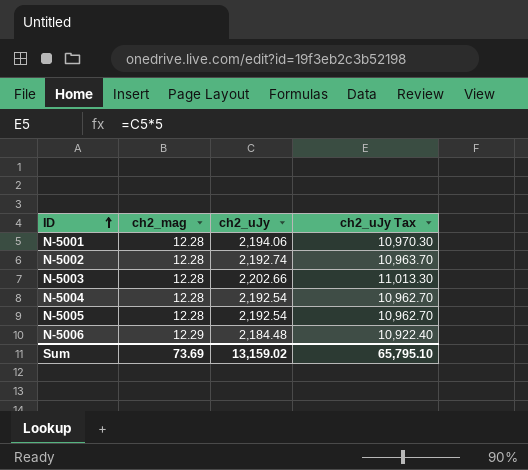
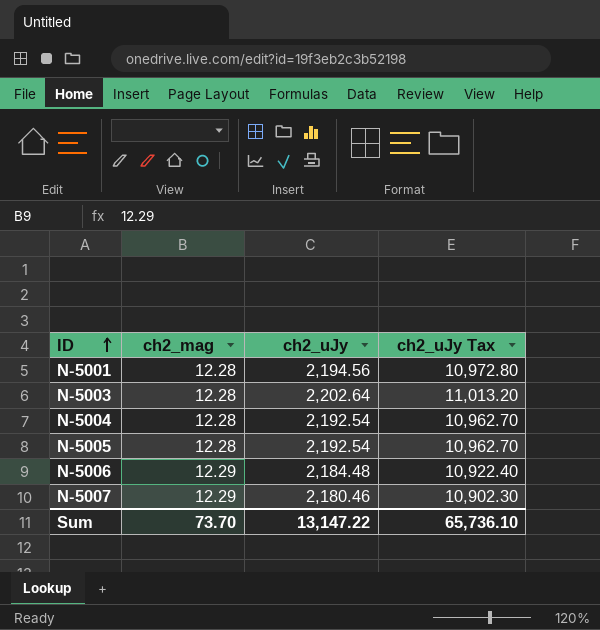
row N-5002: 12.28 | 2,192.74 | 10,963.70 -> none
N-5001 | ch2_uJy: 2,194.06 -> 2,194.56
N-5001 | ch2_uJy Tax: 10,970.30 -> 10,972.80
N-5003 | ch2_uJy: 2,202.66 -> 2,202.64
N-5003 | ch2_uJy Tax: 11,013.30 -> 11,013.20
row N-5007: none -> 12.29 | 2,180.46 | 10,902.30
Sum | ch2_mag: 73.69 -> 73.70
Sum | ch2_uJy: 13,159.02 -> 13,147.22
Sum | ch2_uJy Tax: 65,795.10 -> 65,736.10

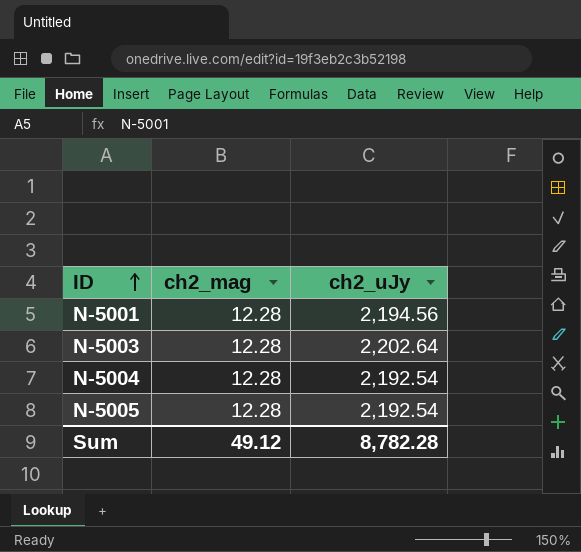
column ch2_uJy Tax | formula: [ch2_uJy] * 5 -> none
row N-5006: 12.29 | 2,184.48 | 10,922.40 -> none
row N-5007: 12.29 | 2,180.46 | 10,902.30 -> none
Sum | ch2_mag: 73.70 -> 49.12
Sum | ch2_uJy: 13,147.22 -> 8,782.28

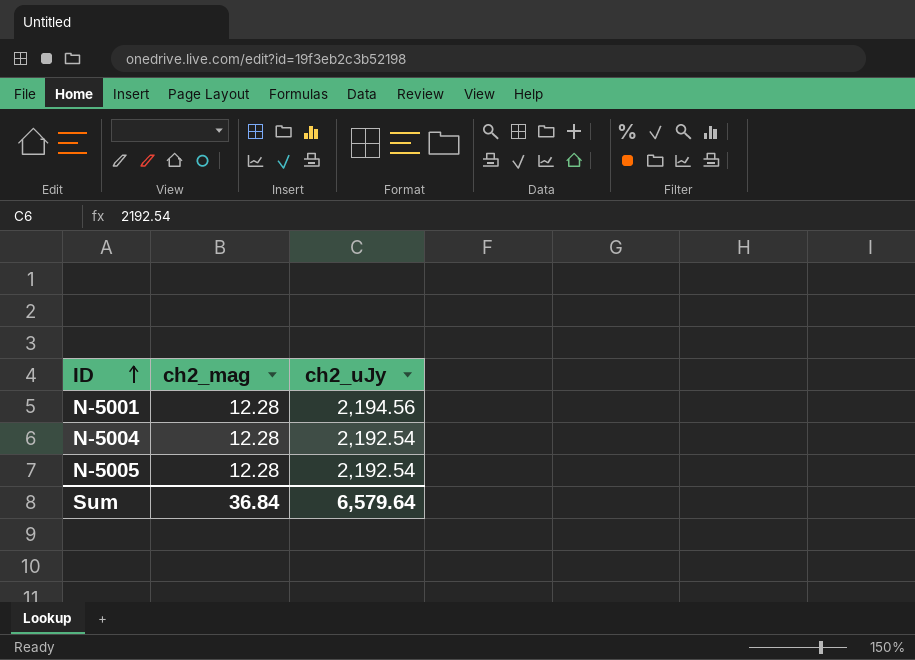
row N-5003: 12.28 | 2,202.64 -> none
Sum | ch2_mag: 49.12 -> 36.84
Sum | ch2_uJy: 8,782.28 -> 6,579.64

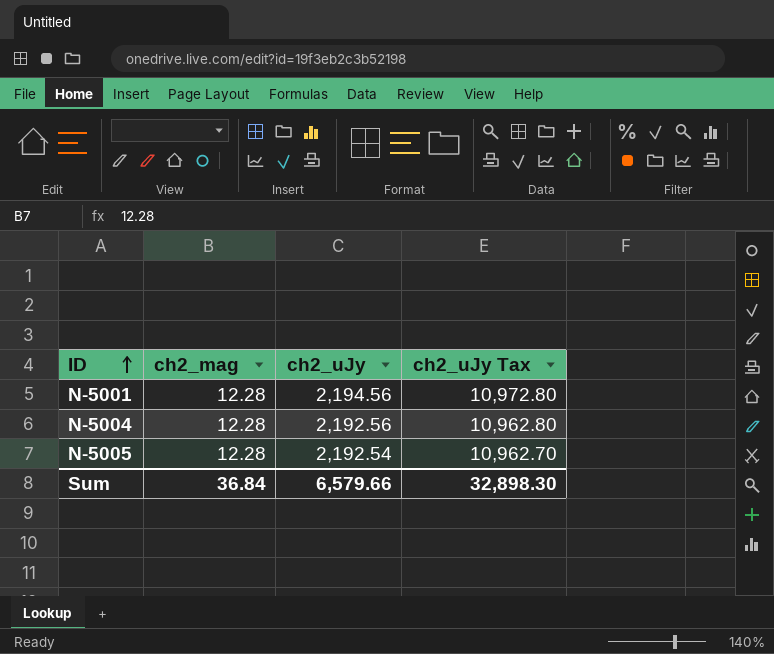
column ch2_uJy Tax | formula: none -> [ch2_uJy] * 5
N-5004 | ch2_uJy: 2,192.54 -> 2,192.56
Sum | ch2_uJy: 6,579.64 -> 6,579.66

